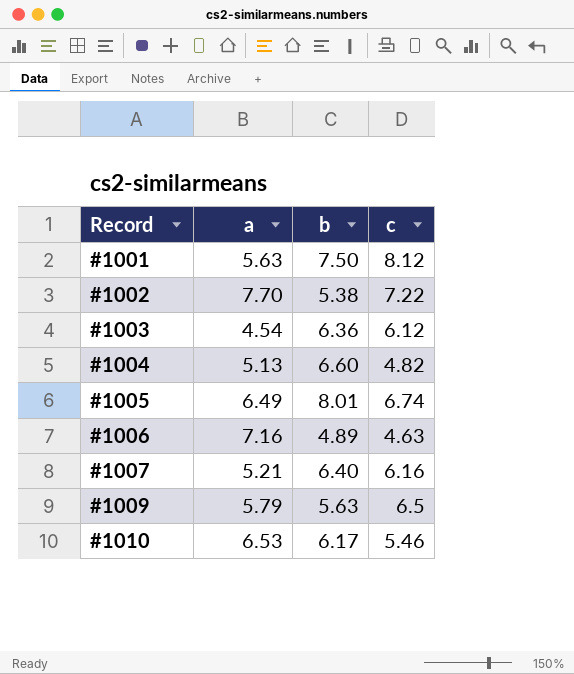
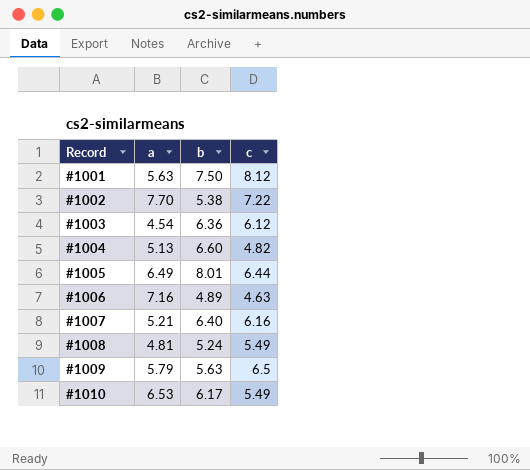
#1005 | c: 6.74 -> 6.44
row #1008: none -> 4.81 | 5.24 | 5.49
#1010 | c: 5.46 -> 5.49

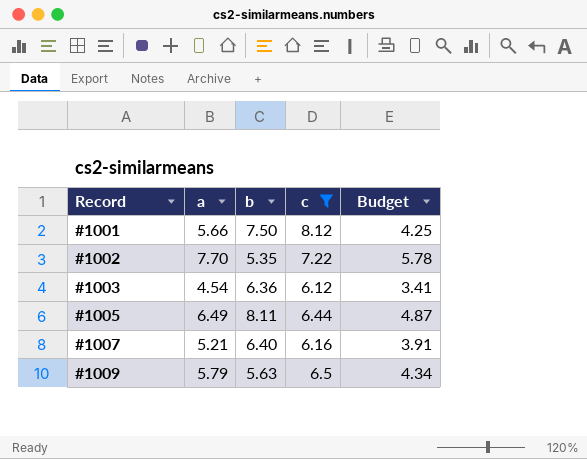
filter: none -> c >= 6.12
column Budget | formula: none -> [a] * 0.75
#1001 | a: 5.63 -> 5.66
#1002 | b: 5.38 -> 5.35
#1005 | b: 8.01 -> 8.11

